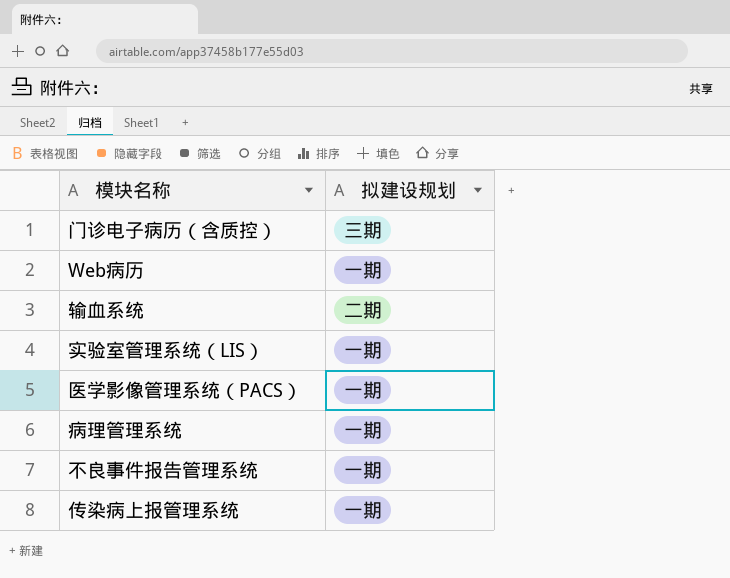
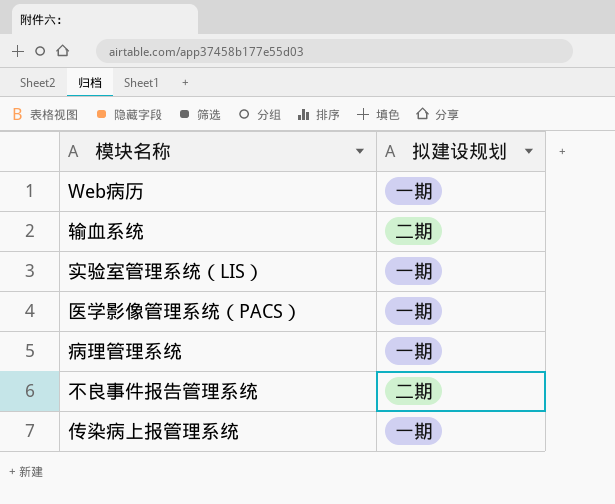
row 门诊电子病历（含质控）: 三期 -> none
不良事件报告管理系统 | 拟建设规划: 一期 -> 二期

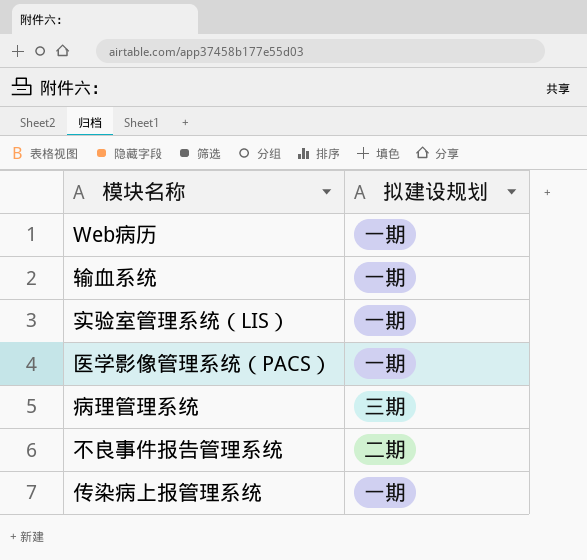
输血系统 | 拟建设规划: 二期 -> 一期
病理管理系统 | 拟建设规划: 一期 -> 三期

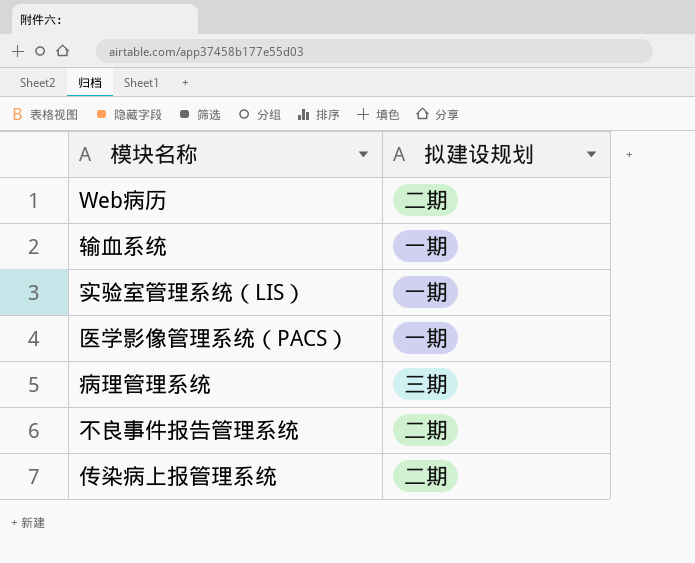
Web病历 | 拟建设规划: 一期 -> 二期
传染病上报管理系统 | 拟建设规划: 一期 -> 二期

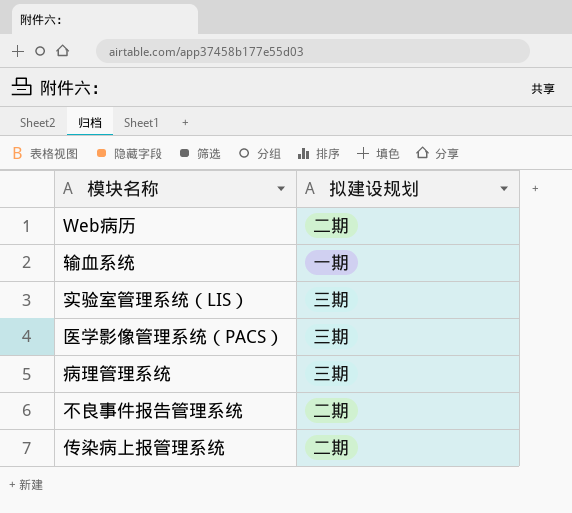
实验室管理系统（LIS） | 拟建设规划: 一期 -> 三期
医学影像管理系统（PACS） | 拟建设规划: 一期 -> 三期

